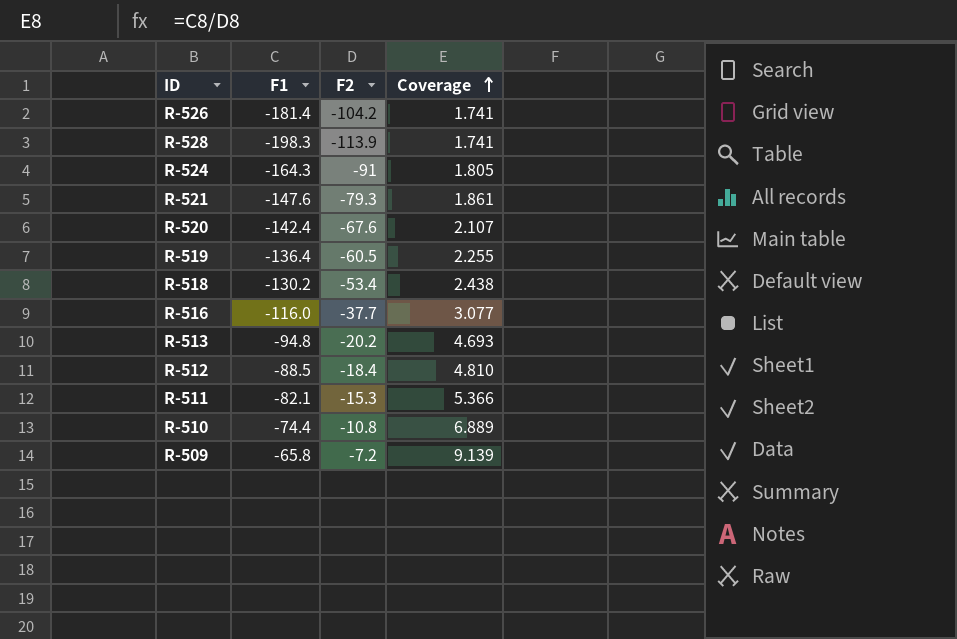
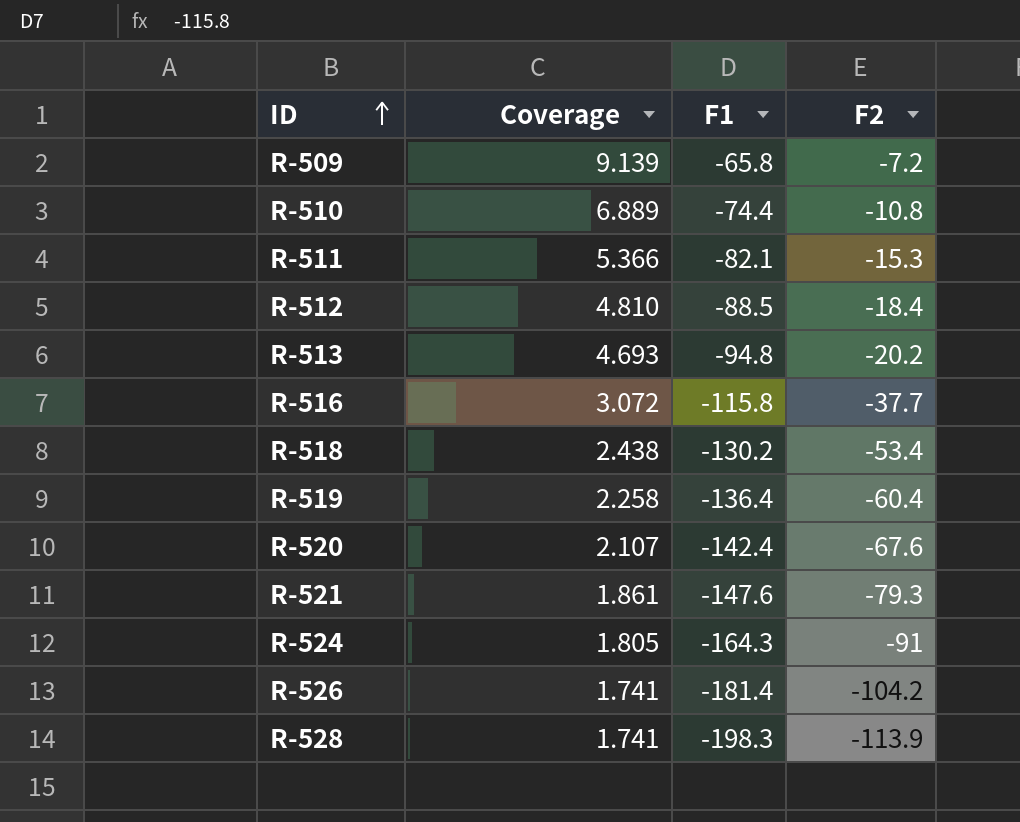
row order: Coverage ascending -> ID ascending
column Coverage | position: 4 -> 2
R-516 | Coverage: 3.077 -> 3.072
R-516 | F1: -116.0 -> -115.8
R-519 | Coverage: 2.255 -> 2.258
R-519 | F2: -60.5 -> -60.4

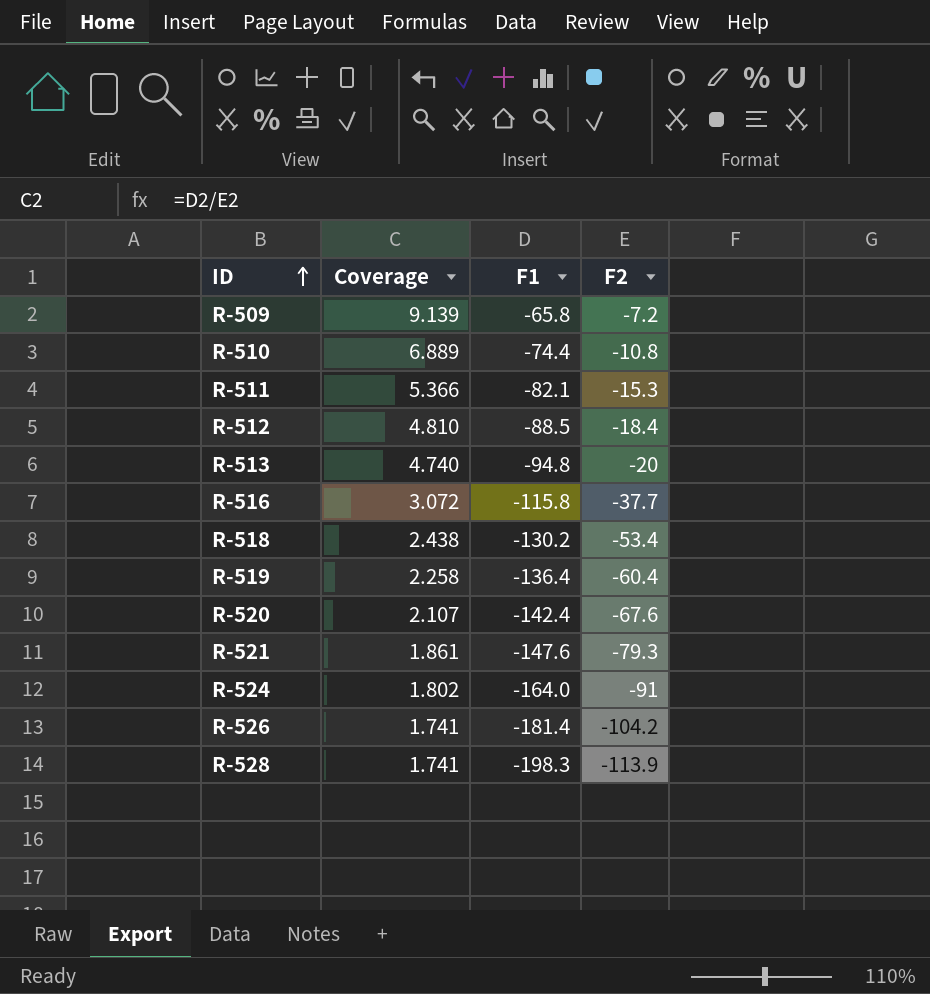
R-513 | Coverage: 4.693 -> 4.740
R-513 | F2: -20.2 -> -20
R-524 | Coverage: 1.805 -> 1.802
R-524 | F1: -164.3 -> -164.0

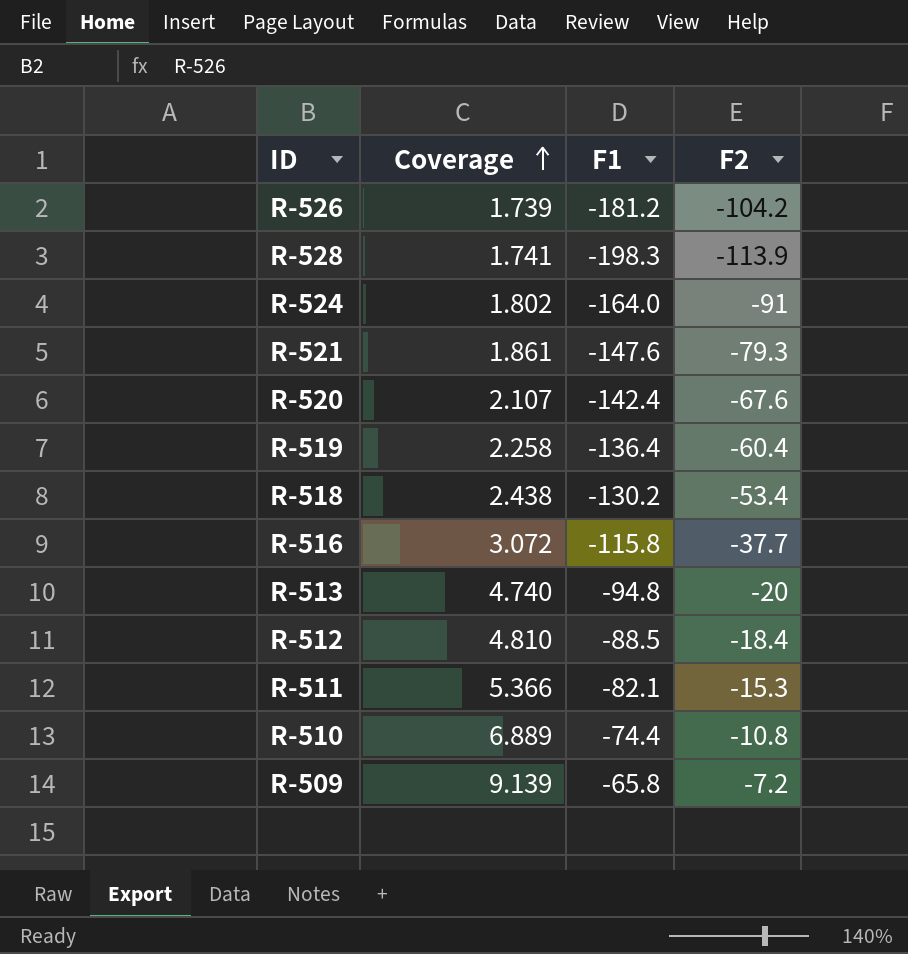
row order: ID ascending -> Coverage ascending
R-526 | Coverage: 1.741 -> 1.739
R-526 | F1: -181.4 -> -181.2

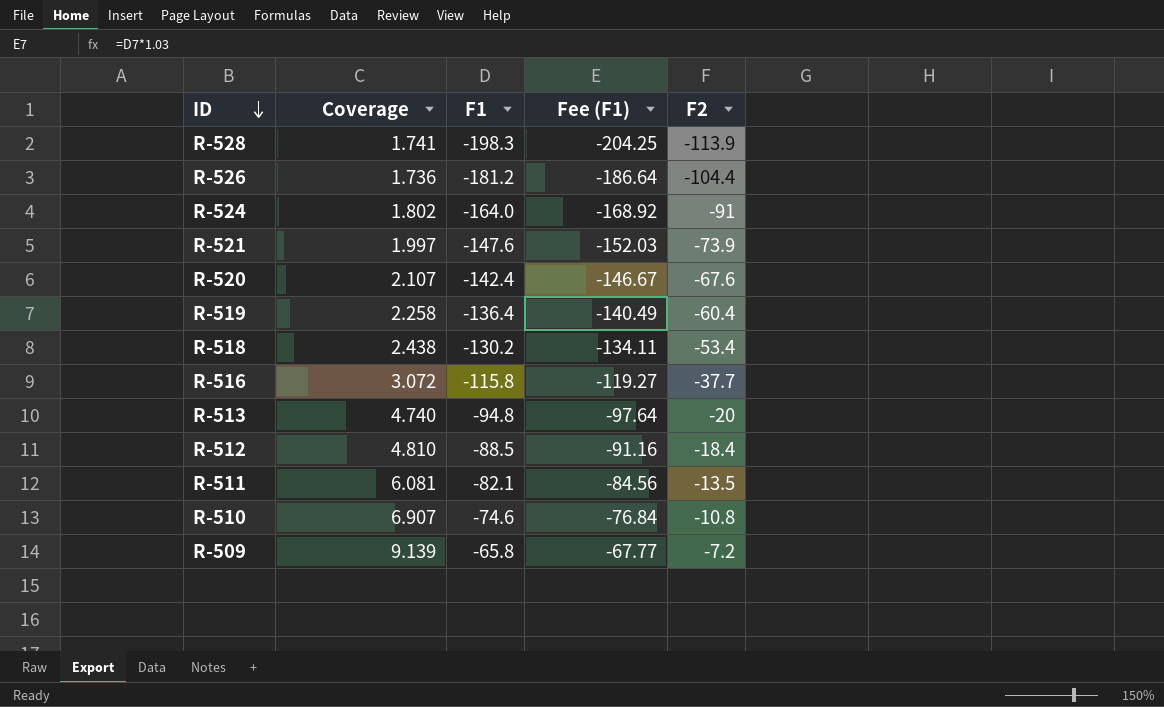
row order: Coverage ascending -> ID descending
column Fee (F1) | formula: none -> [F1] * 1.03
R-526 | Coverage: 1.739 -> 1.736
R-526 | F2: -104.2 -> -104.4
R-521 | Coverage: 1.861 -> 1.997
R-521 | F2: -79.3 -> -73.9
R-511 | Coverage: 5.366 -> 6.081
R-511 | F2: -15.3 -> -13.5
R-510 | Coverage: 6.889 -> 6.907
R-510 | F1: -74.4 -> -74.6

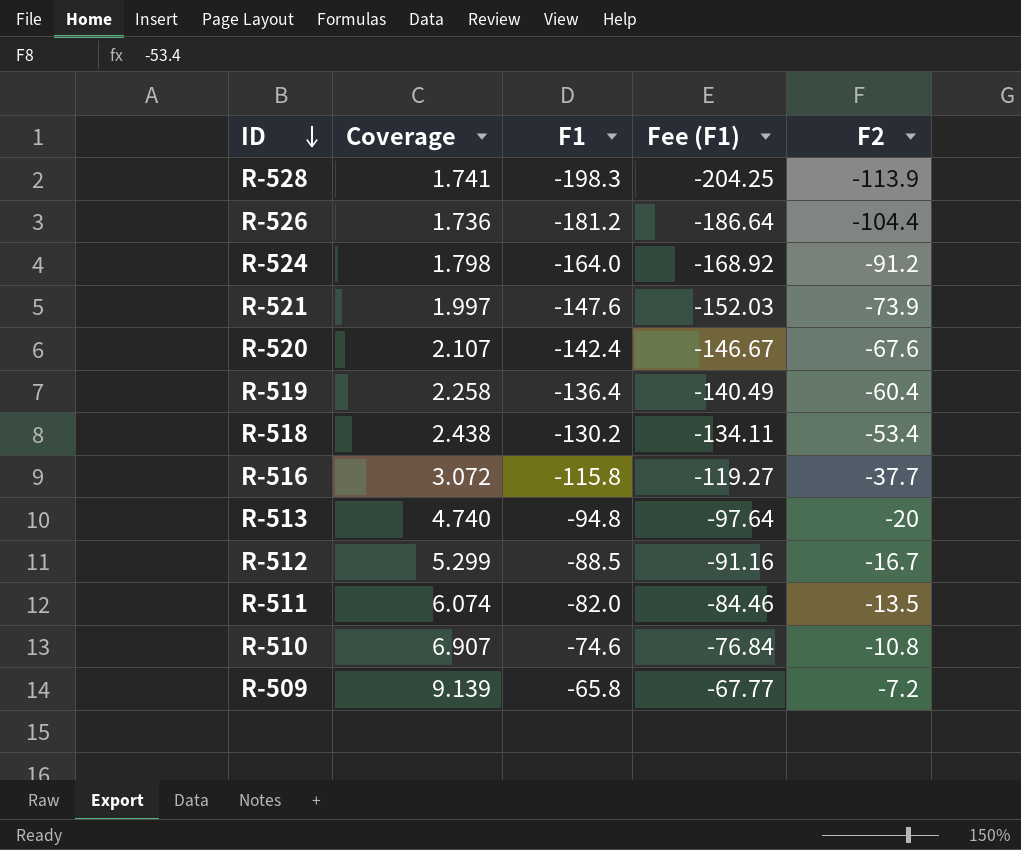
R-524 | Coverage: 1.802 -> 1.798
R-524 | F2: -91 -> -91.2
R-512 | Coverage: 4.810 -> 5.299
R-512 | F2: -18.4 -> -16.7
R-511 | Coverage: 6.081 -> 6.074
R-511 | F1: -82.1 -> -82.0
R-511 | Fee (F1): -84.56 -> -84.46

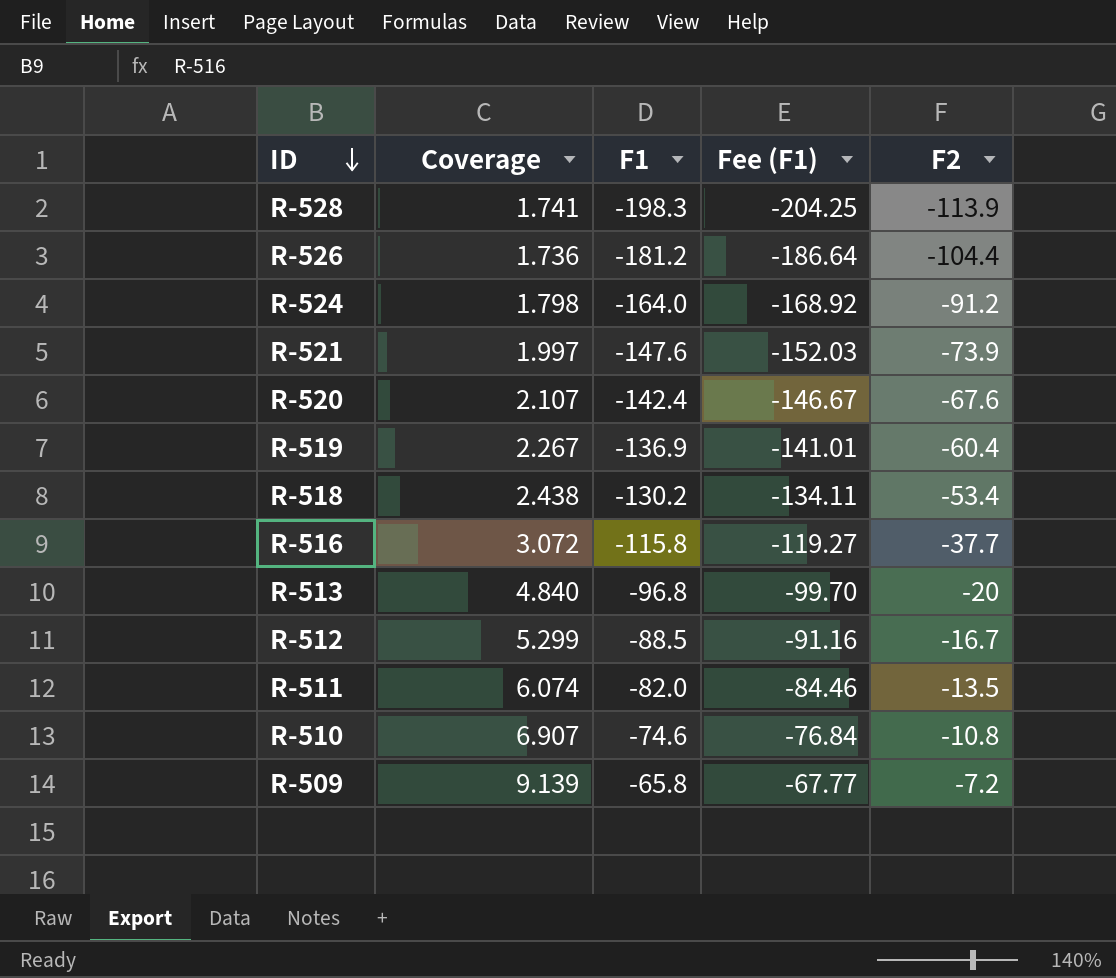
R-519 | Coverage: 2.258 -> 2.267
R-519 | F1: -136.4 -> -136.9
R-519 | Fee (F1): -140.49 -> -141.01
R-513 | Coverage: 4.740 -> 4.840
R-513 | F1: -94.8 -> -96.8
R-513 | Fee (F1): -97.64 -> -99.70

